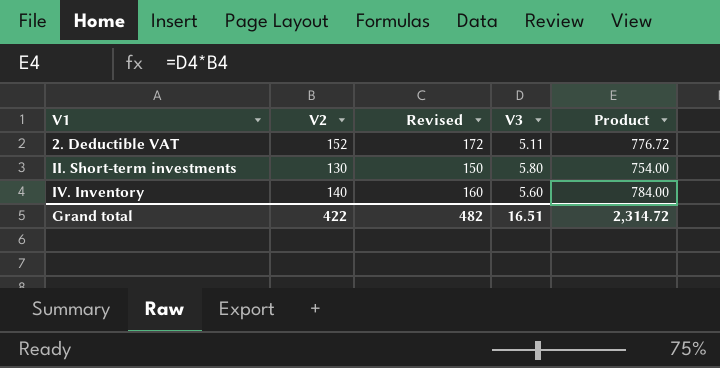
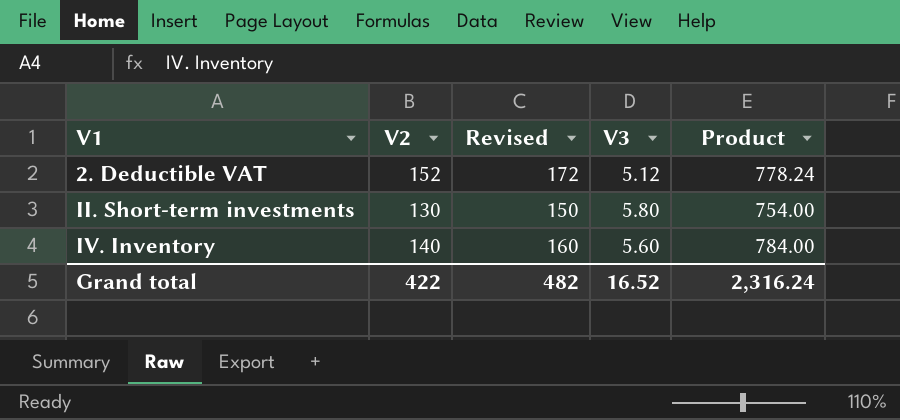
2. Deductible VAT | V3: 5.11 -> 5.12
2. Deductible VAT | Product: 776.72 -> 778.24
Grand total | V3: 16.51 -> 16.52
Grand total | Product: 2,314.72 -> 2,316.24

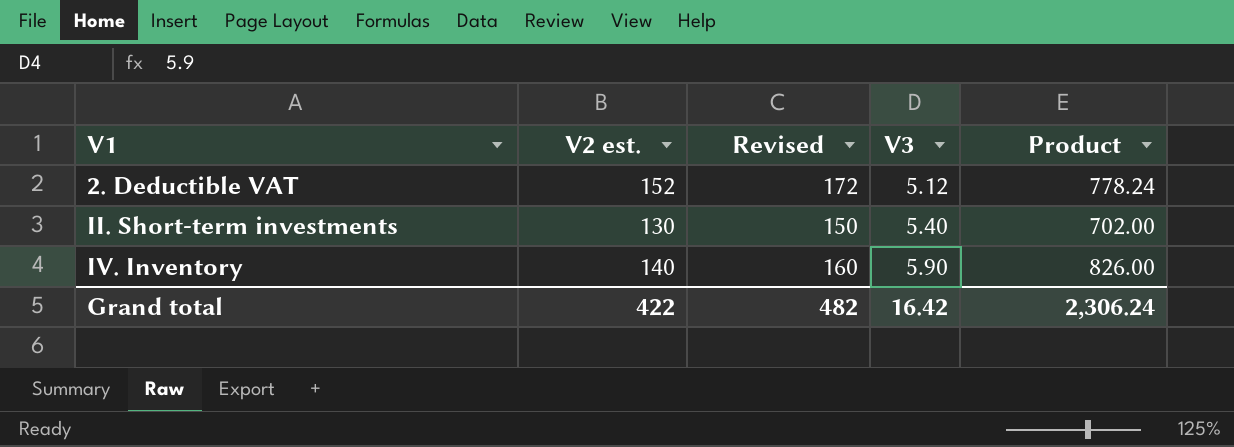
column name: V2 -> V2 est.
II. Short-term investments | V3: 5.80 -> 5.40
II. Short-term investments | Product: 754.00 -> 702.00
IV. Inventory | V3: 5.60 -> 5.90
IV. Inventory | Product: 784.00 -> 826.00
Grand total | V3: 16.52 -> 16.42
Grand total | Product: 2,316.24 -> 2,306.24

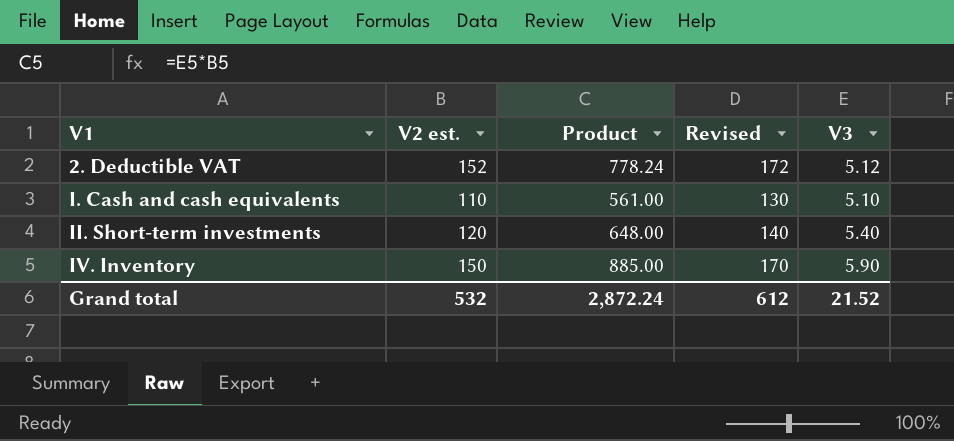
column Product | position: 5 -> 3
row I. Cash and cash equivalents: none -> 110 | 561.00 | 130 | 5.10
II. Short-term investments | V2 est.: 130 -> 120
II. Short-term investments | Product: 702.00 -> 648.00
II. Short-term investments | Revised: 150 -> 140
IV. Inventory | V2 est.: 140 -> 150
IV. Inventory | Product: 826.00 -> 885.00
IV. Inventory | Revised: 160 -> 170
Grand total | V2 est.: 422 -> 532
Grand total | Product: 2,306.24 -> 2,872.24
Grand total | Revised: 482 -> 612
Grand total | V3: 16.42 -> 21.52

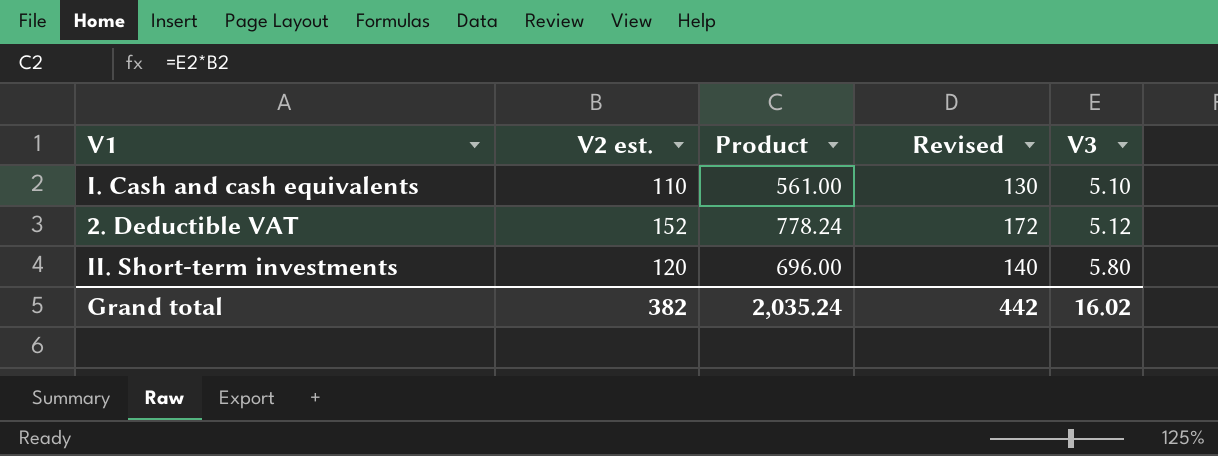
row order: V1 ascending -> V3 ascending
row IV. Inventory: 150 | 885.00 | 170 | 5.90 -> none
II. Short-term investments | Product: 648.00 -> 696.00
II. Short-term investments | V3: 5.40 -> 5.80
Grand total | V2 est.: 532 -> 382
Grand total | Product: 2,872.24 -> 2,035.24
Grand total | Revised: 612 -> 442
Grand total | V3: 21.52 -> 16.02

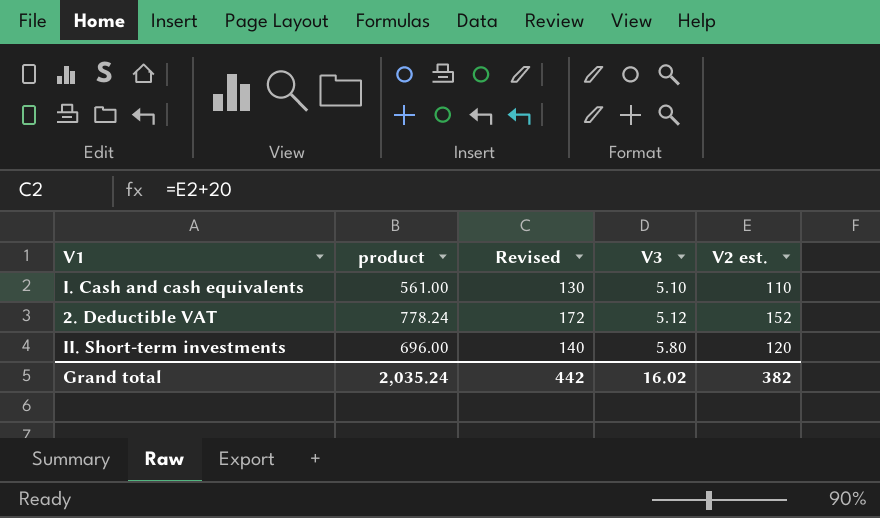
column name: Product -> product
column V2 est. | position: 2 -> 5

